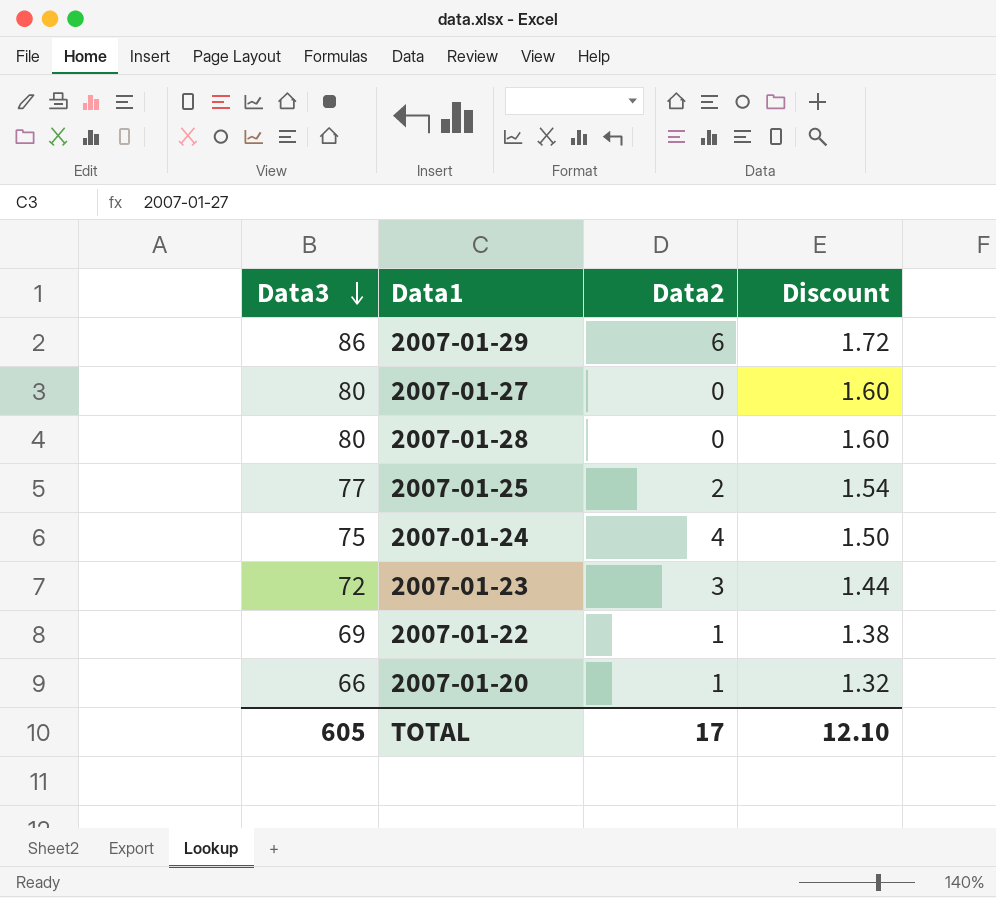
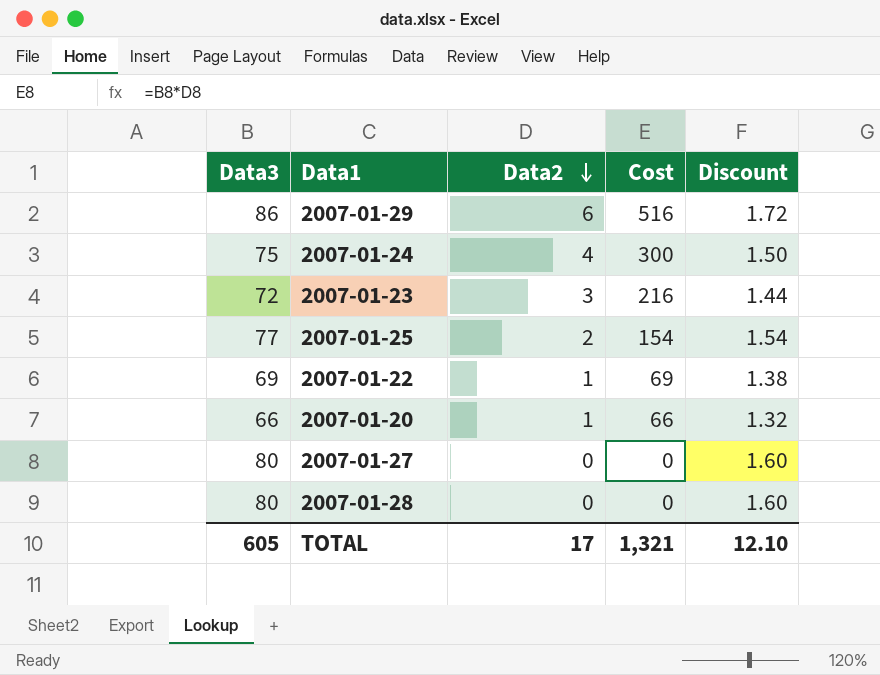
row order: Data3 descending -> Data2 descending
column Cost | formula: none -> [Data3] * [Data2]

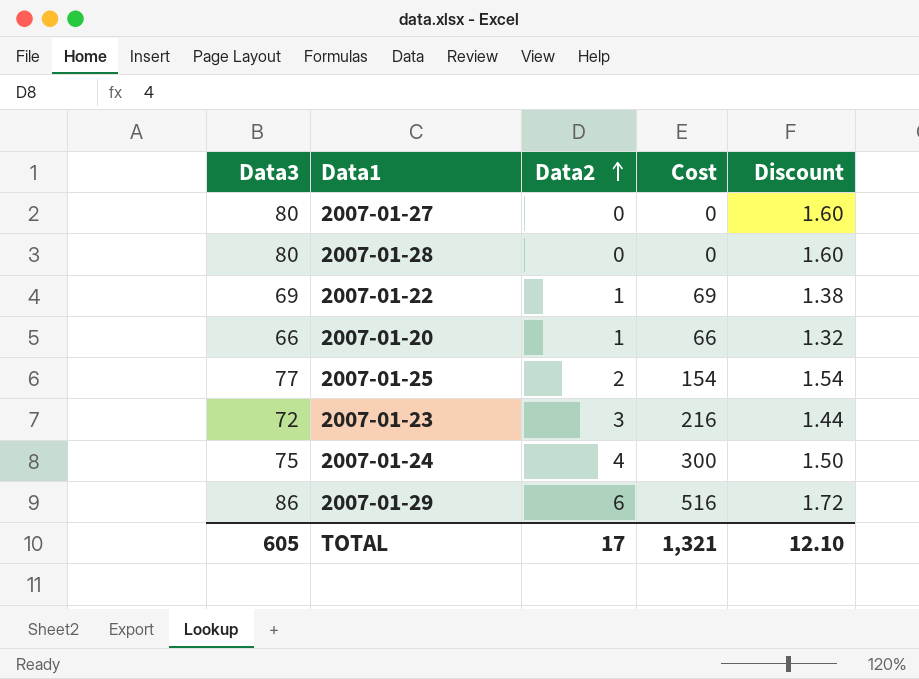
row order: Data2 descending -> Data2 ascending

